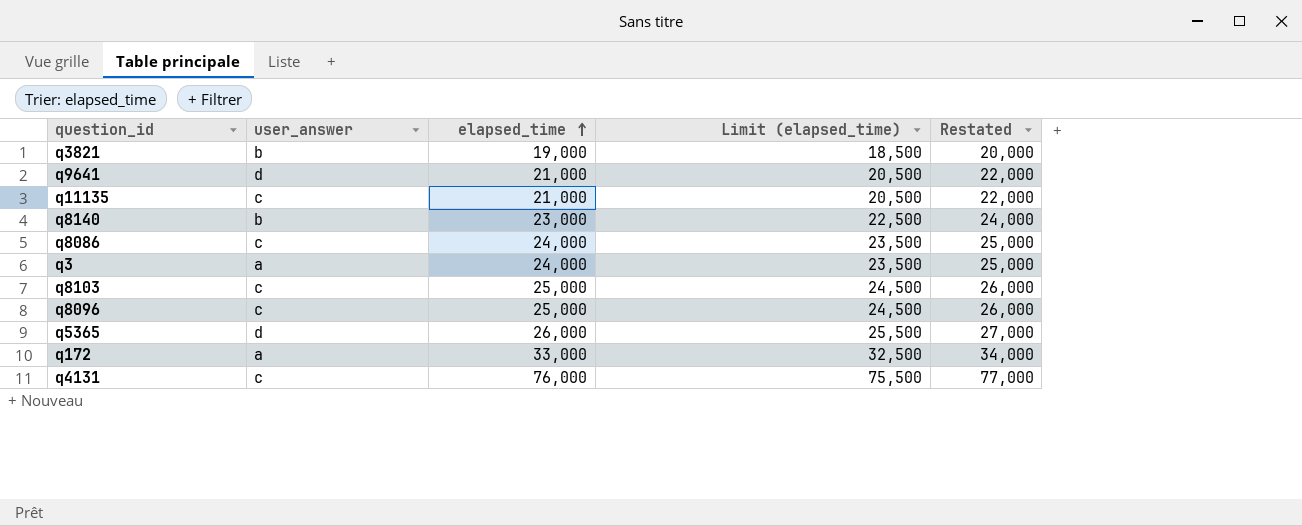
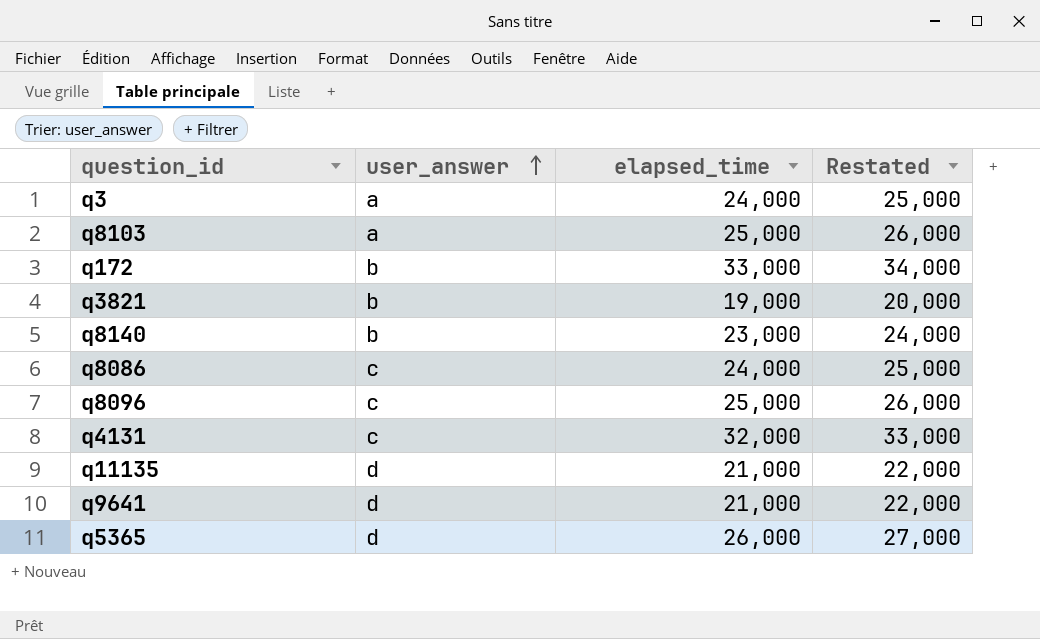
row order: elapsed_time ascending -> user_answer ascending
column Limit (elapsed_time) | formula: [elapsed_time] - 500 -> none
q8103 | user_answer: c -> a
q172 | user_answer: a -> b
q4131 | elapsed_time: 76,000 -> 32,000
q4131 | Restated: 77,000 -> 33,000
q11135 | user_answer: c -> d

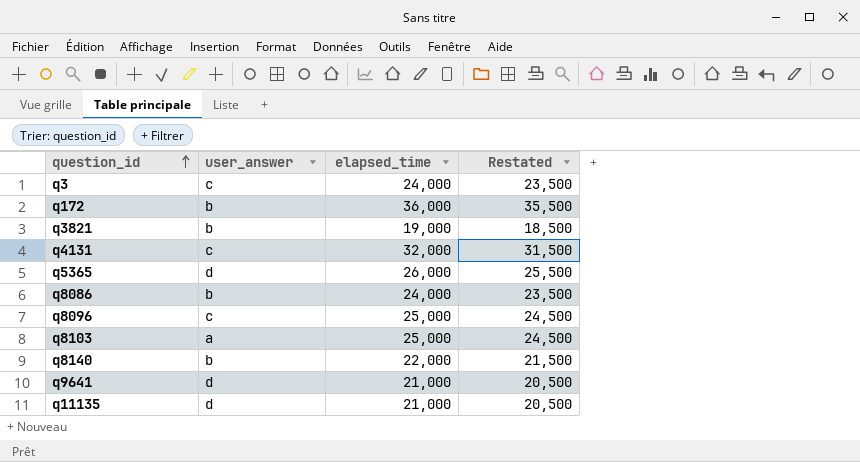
row order: user_answer ascending -> question_id ascending
column Restated | formula: [elapsed_time] + 1000 -> [elapsed_time] - 500
q3 | user_answer: a -> c
q172 | elapsed_time: 33,000 -> 36,000
q8086 | user_answer: c -> b
q8140 | elapsed_time: 23,000 -> 22,000

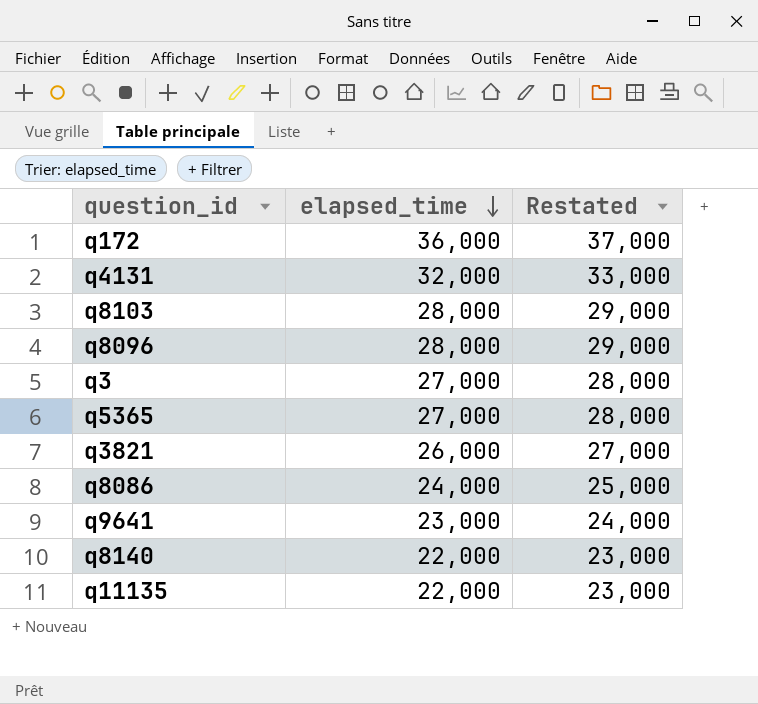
row order: question_id ascending -> elapsed_time descending
column user_answer | position: 2 -> none
column Restated | formula: [elapsed_time] - 500 -> [elapsed_time] + 1000
q8103 | elapsed_time: 25,000 -> 28,000
q8096 | elapsed_time: 25,000 -> 28,000
q3 | elapsed_time: 24,000 -> 27,000
q5365 | elapsed_time: 26,000 -> 27,000
q3821 | elapsed_time: 19,000 -> 26,000
q9641 | elapsed_time: 21,000 -> 23,000
q11135 | elapsed_time: 21,000 -> 22,000

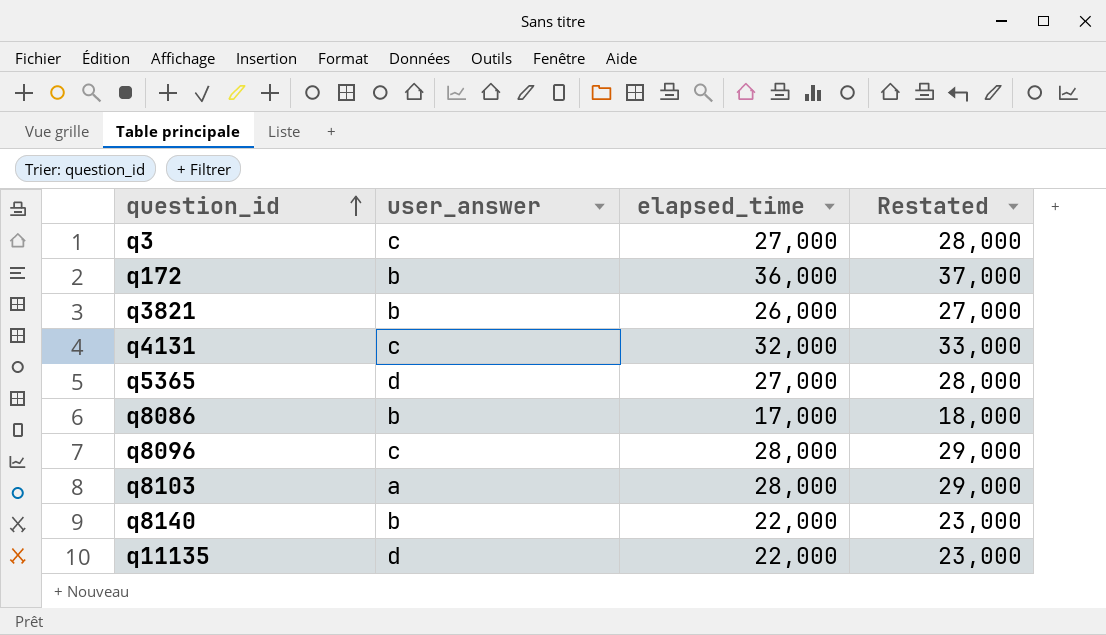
row order: elapsed_time descending -> question_id ascending
column user_answer | position: none -> 2
row q9641: 23,000 | 24,000 -> none
q8086 | elapsed_time: 24,000 -> 17,000
q8086 | Restated: 25,000 -> 18,000

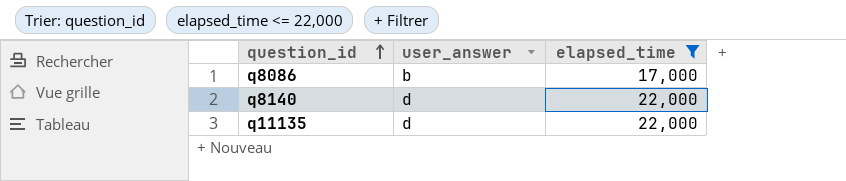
filter: none -> elapsed_time <= 22,000
column Restated | formula: [elapsed_time] + 1000 -> none
q8140 | user_answer: b -> d

